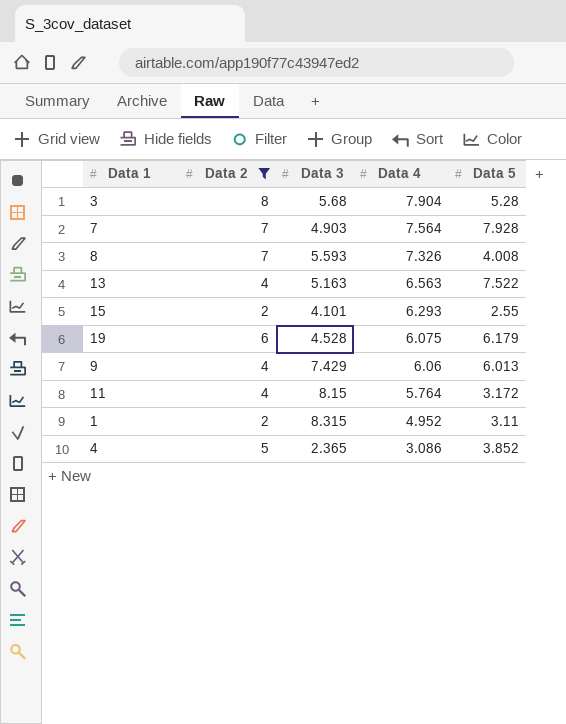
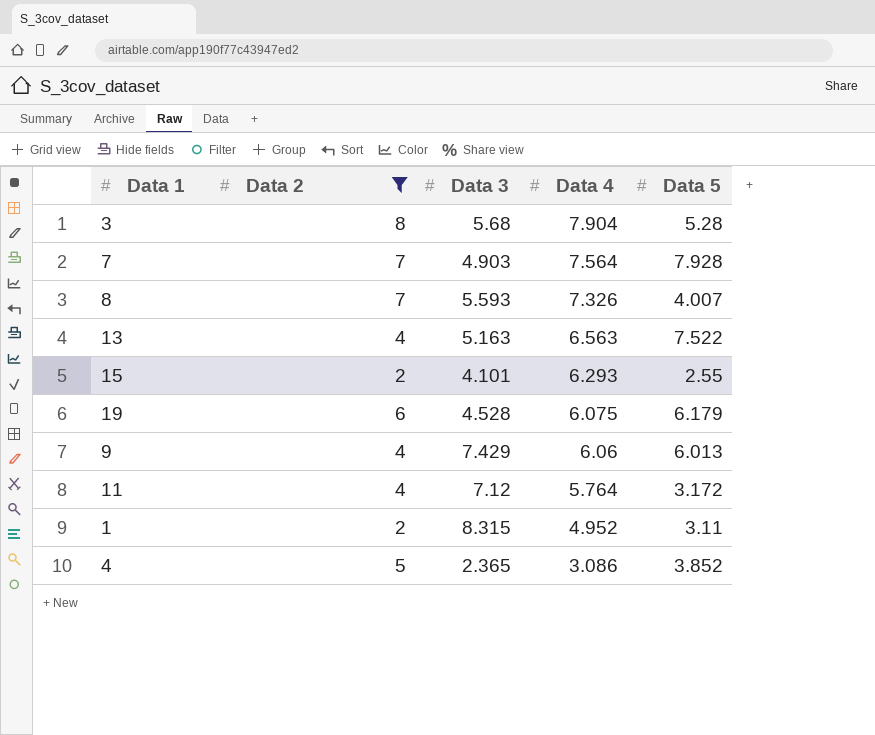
8 | Data 5: 4.008 -> 4.007
11 | Data 3: 8.15 -> 7.12

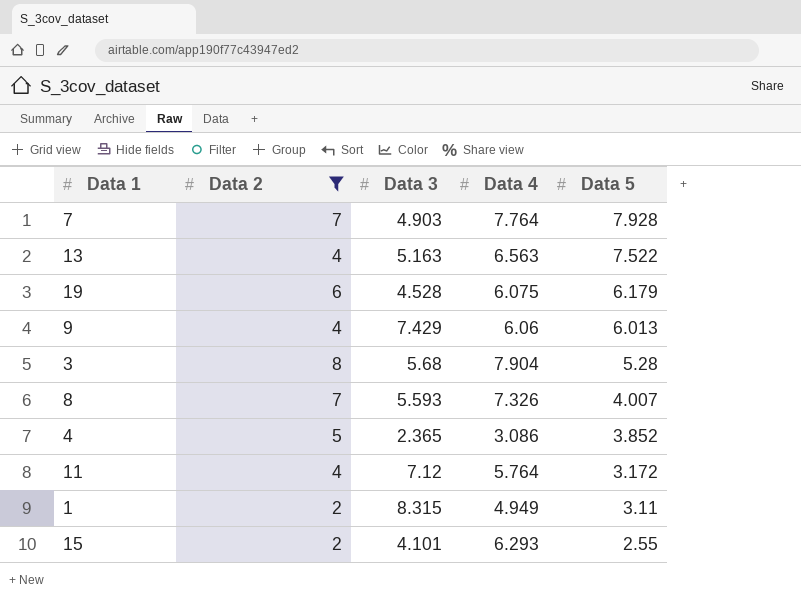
row order: Data 4 descending -> Data 5 descending
7 | Data 4: 7.564 -> 7.764
1 | Data 4: 4.952 -> 4.949

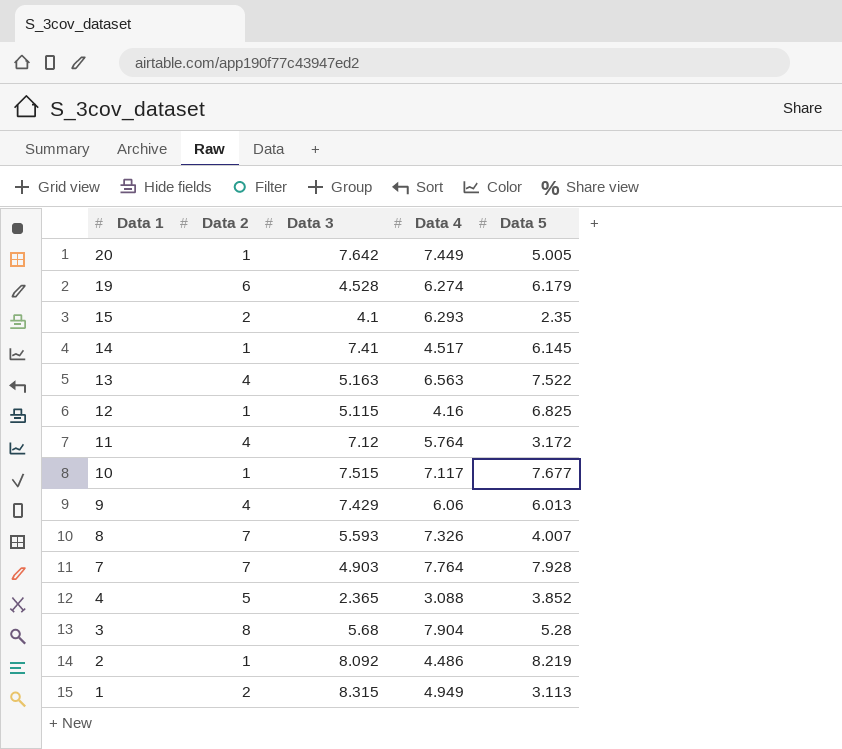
filter: Data 2 != 1 -> none
row order: Data 5 descending -> Data 1 descending
19 | Data 4: 6.075 -> 6.274
15 | Data 3: 4.101 -> 4.1
15 | Data 5: 2.55 -> 2.35
4 | Data 4: 3.086 -> 3.088
1 | Data 5: 3.11 -> 3.113

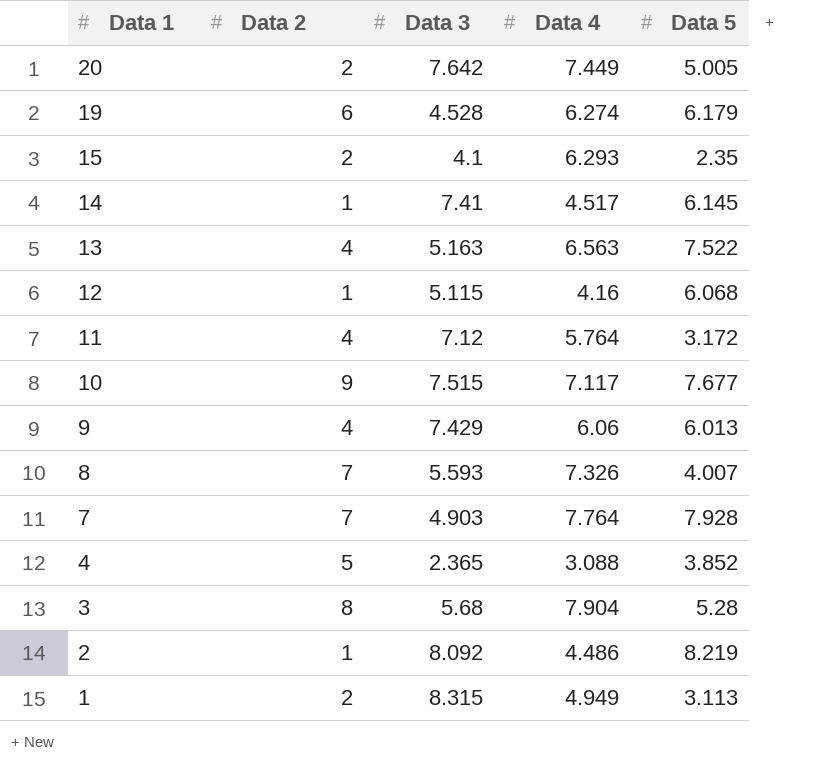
20 | Data 2: 1 -> 2
12 | Data 5: 6.825 -> 6.068
10 | Data 2: 1 -> 9

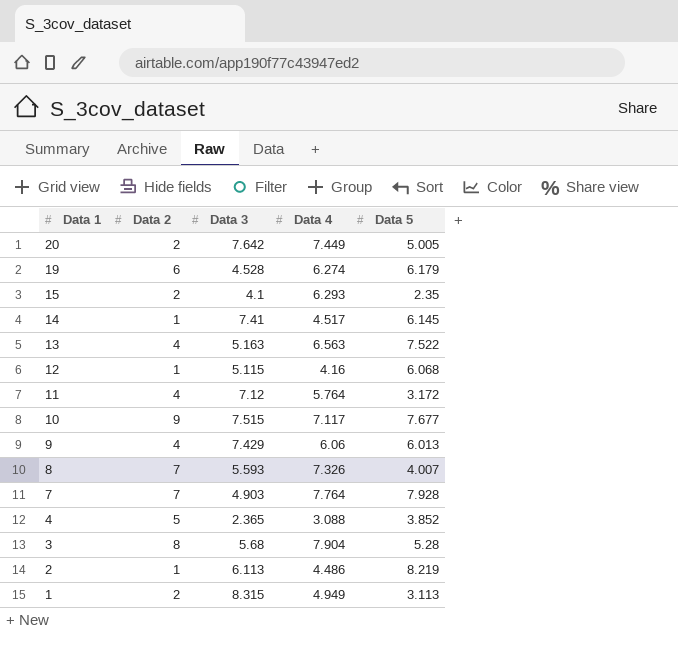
2 | Data 3: 8.092 -> 6.113

